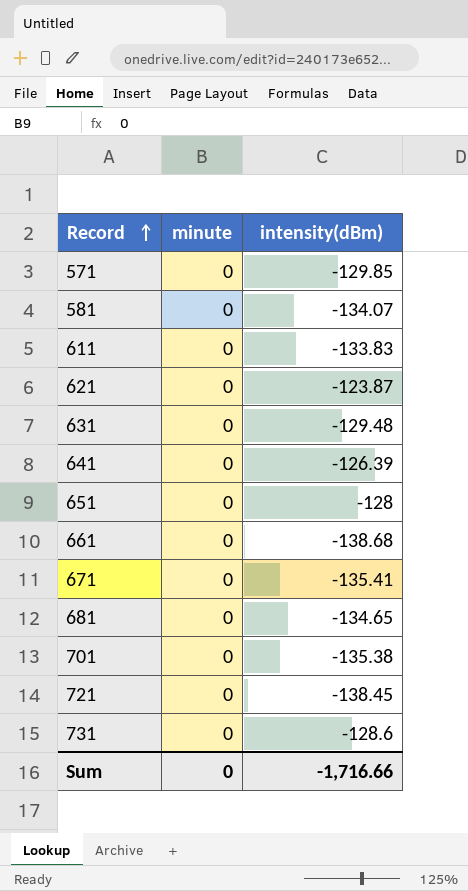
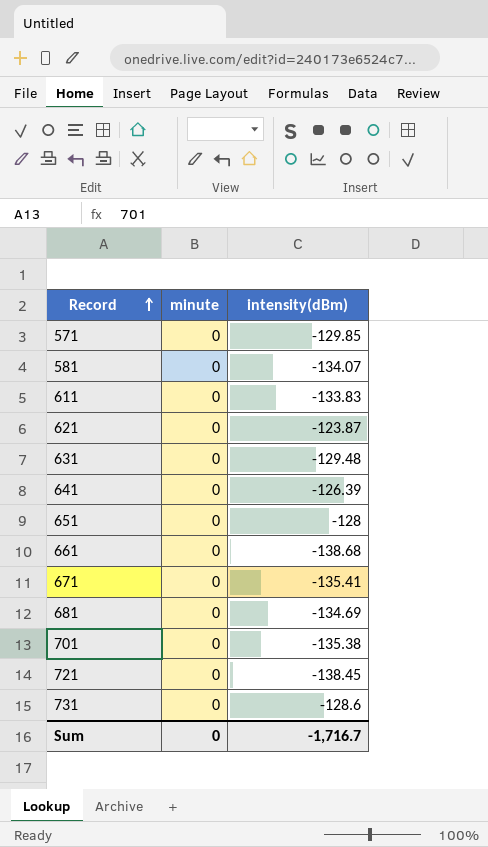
681 | intensity(dBm): -134.65 -> -134.69
Sum | intensity(dBm): -1,716.66 -> -1,716.7

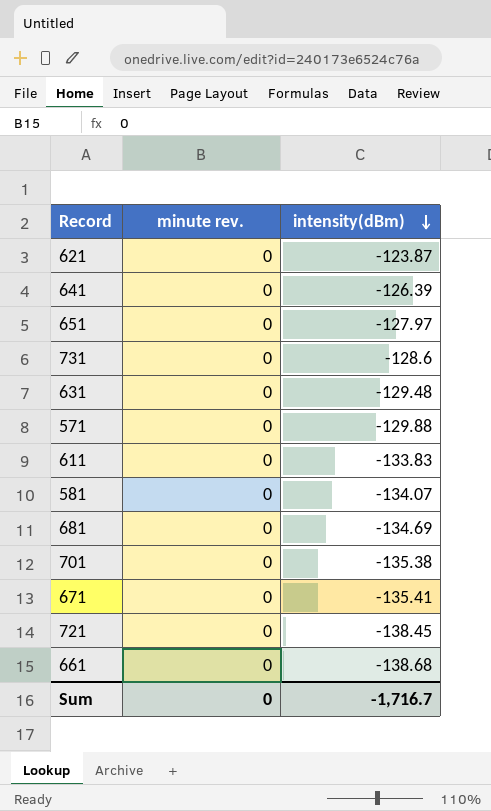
row order: Record ascending -> intensity(dBm) descending
column name: minute -> minute rev.
651 | intensity(dBm): -128 -> -127.97
571 | intensity(dBm): -129.85 -> -129.88

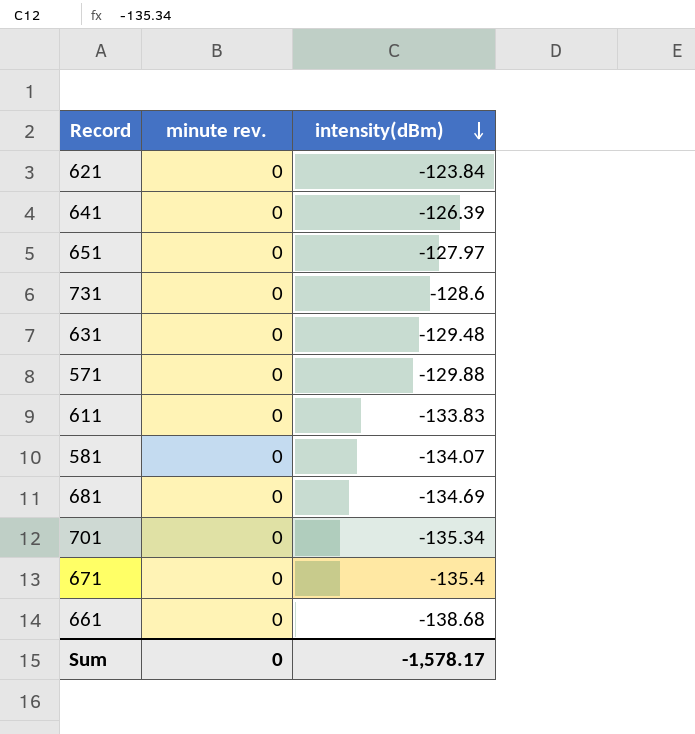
row 721: 0 | -138.45 -> none
621 | intensity(dBm): -123.87 -> -123.84
701 | intensity(dBm): -135.38 -> -135.34
671 | intensity(dBm): -135.41 -> -135.4
Sum | intensity(dBm): -1,716.7 -> -1,578.17

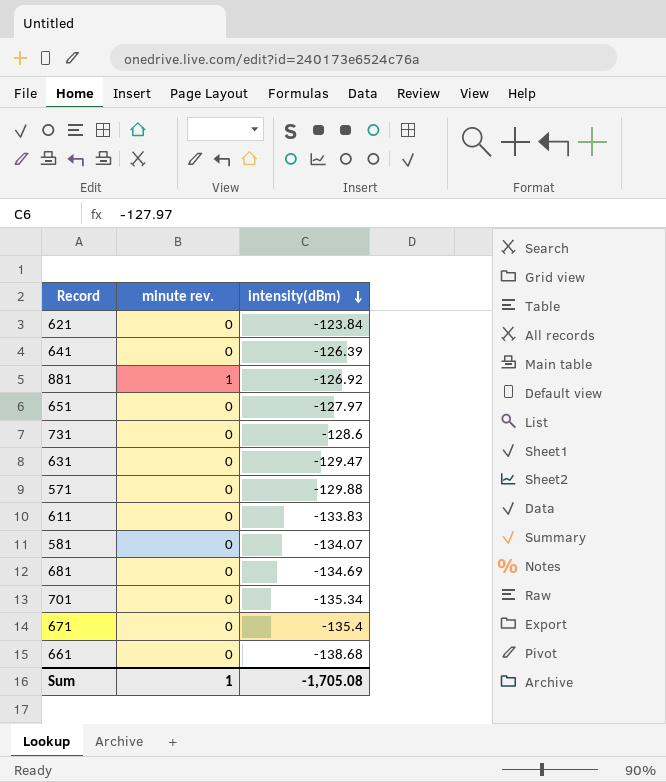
row 881: none -> 1 | -126.92
631 | intensity(dBm): -129.48 -> -129.47
Sum | minute rev.: 0 -> 1
Sum | intensity(dBm): -1,578.17 -> -1,705.08

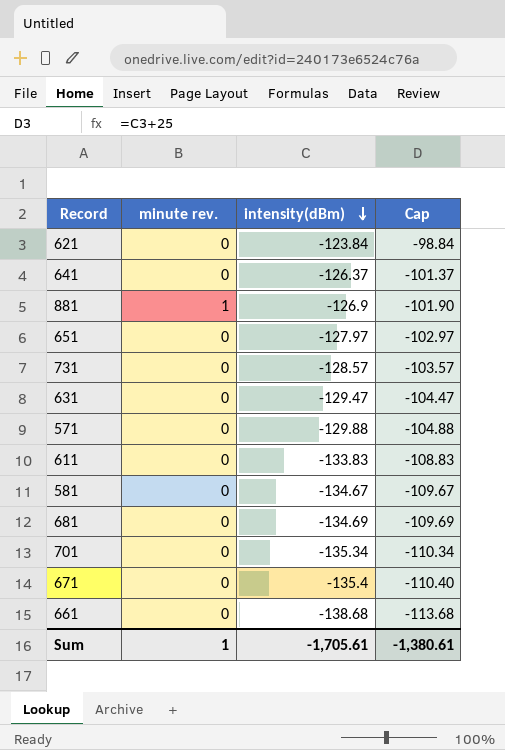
column Cap | formula: none -> [intensity(dBm)] + 25
641 | intensity(dBm): -126.39 -> -126.37
881 | intensity(dBm): -126.92 -> -126.9
731 | intensity(dBm): -128.6 -> -128.57
581 | intensity(dBm): -134.07 -> -134.67
Sum | intensity(dBm): -1,705.08 -> -1,705.61

